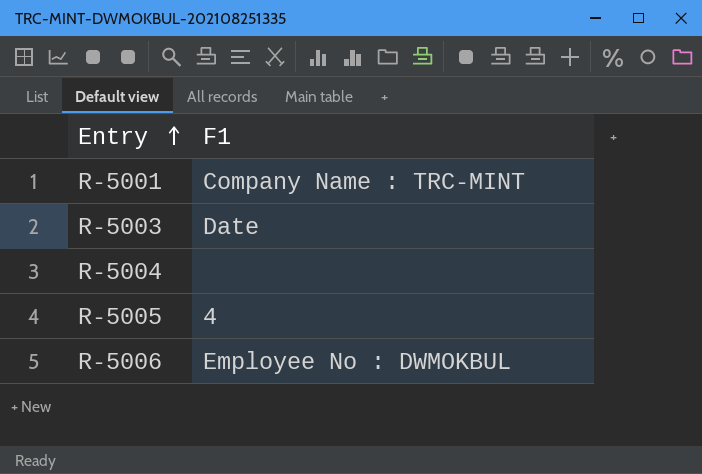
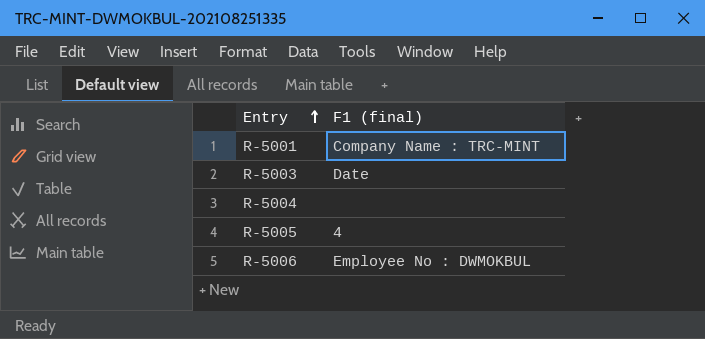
column name: F1 -> F1 (final)

